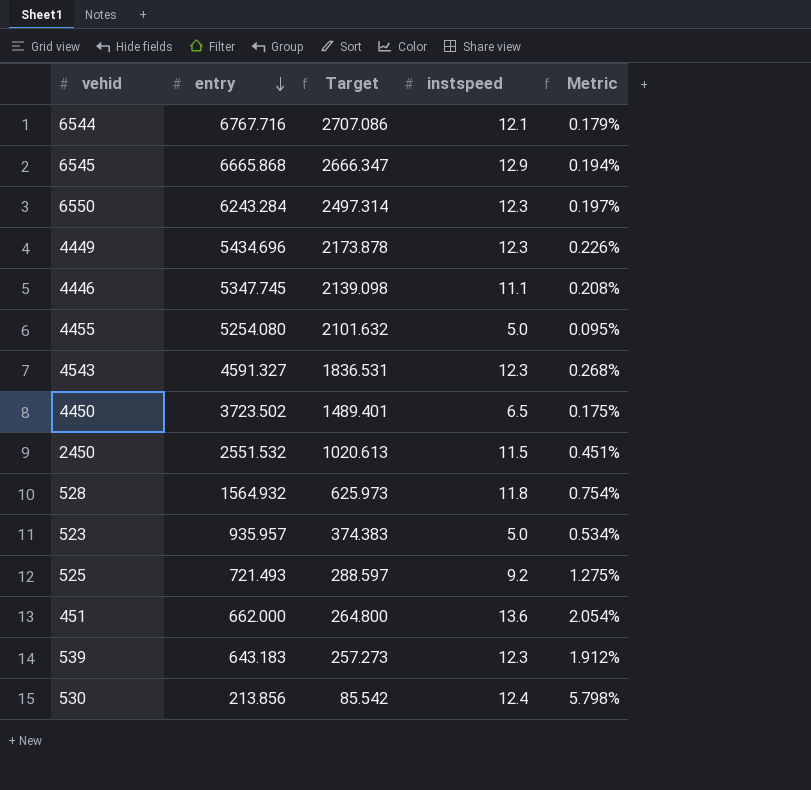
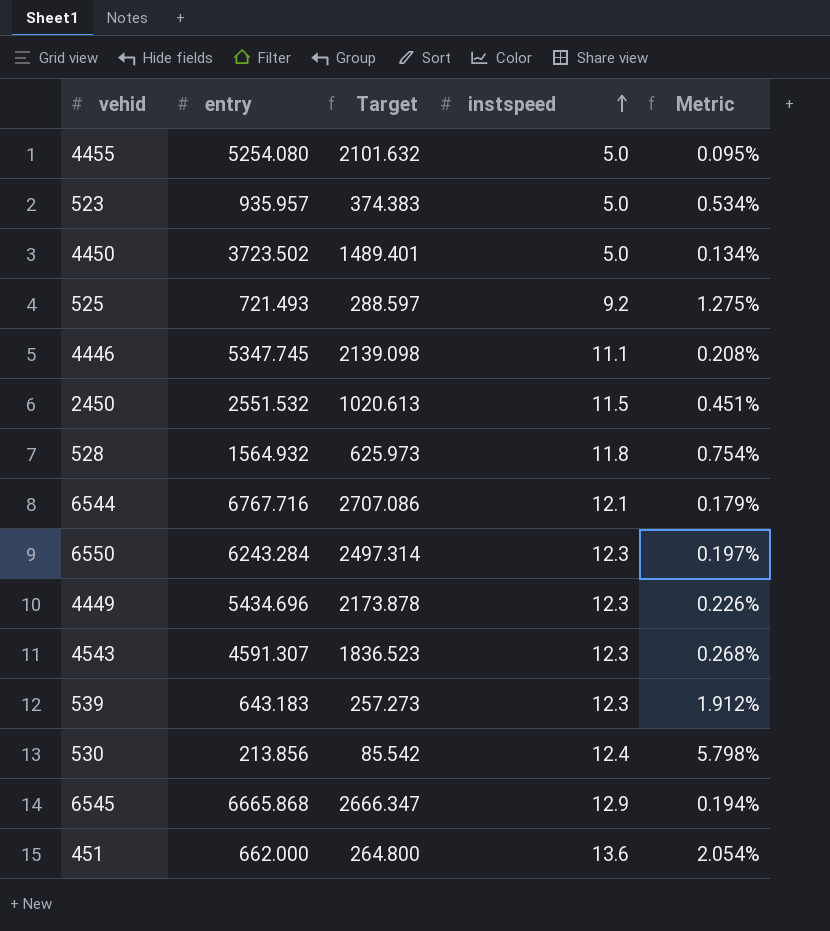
row order: entry descending -> instspeed ascending
4450 | instspeed: 6.5 -> 5.0
4450 | Metric: 0.175% -> 0.134%
4543 | entry: 4591.327 -> 4591.307
4543 | Target: 1836.531 -> 1836.523

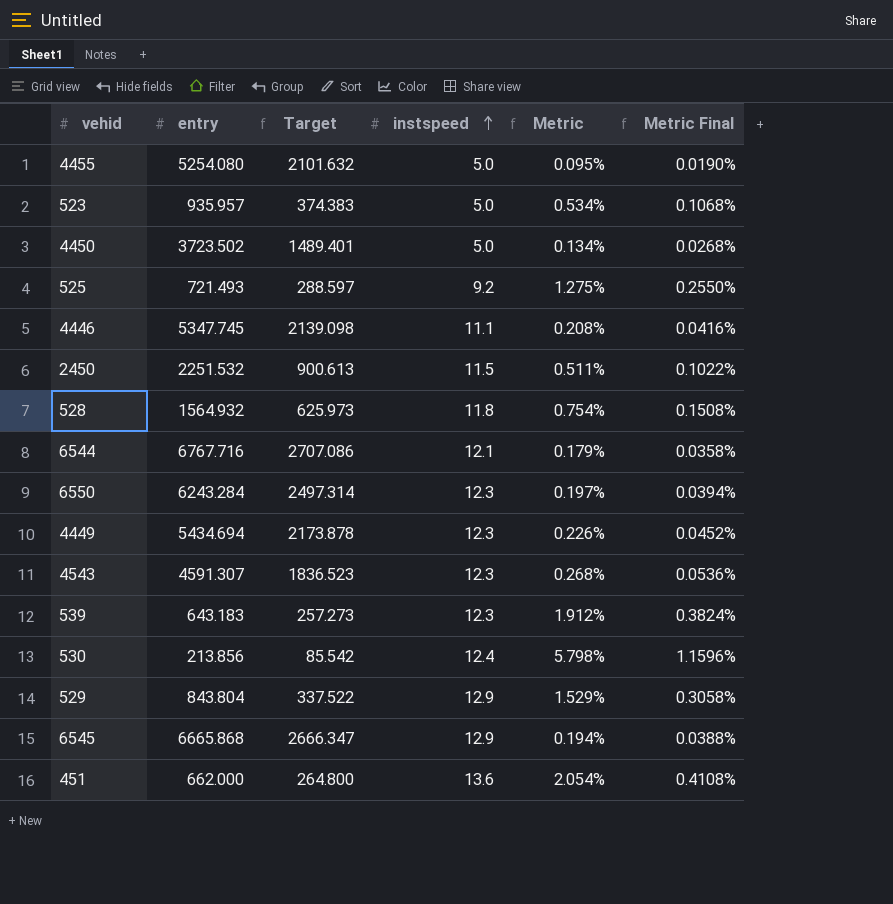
column Metric Final | formula: none -> [Metric] * 0.2
2450 | entry: 2551.532 -> 2251.532
2450 | Target: 1020.613 -> 900.613
2450 | Metric: 0.451% -> 0.511%
4449 | entry: 5434.696 -> 5434.694
row 529: none -> 843.804 | 337.522 | 12.9 | 1.529% | 0.3058%

